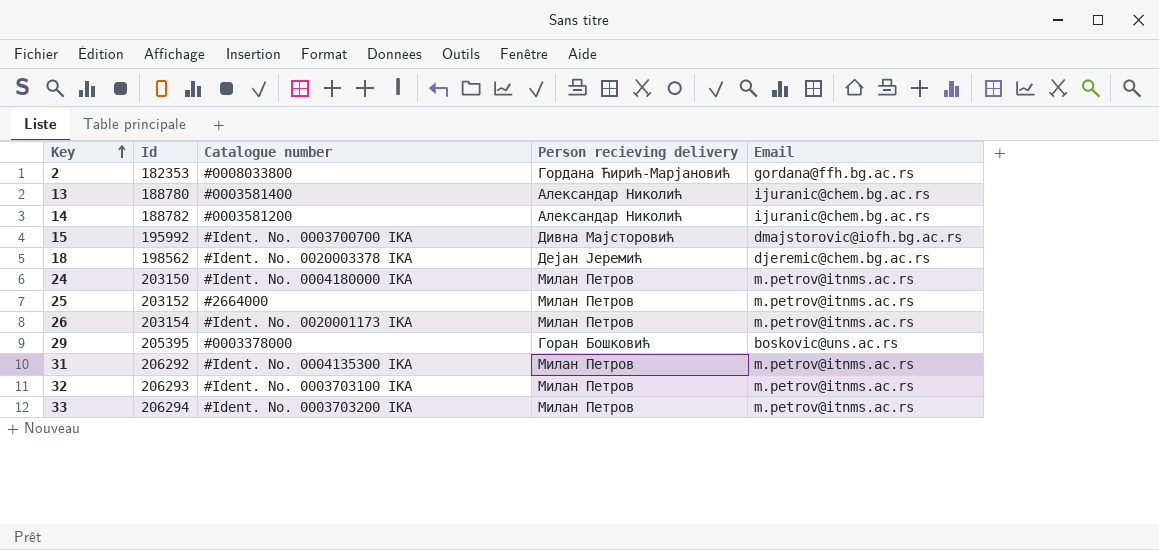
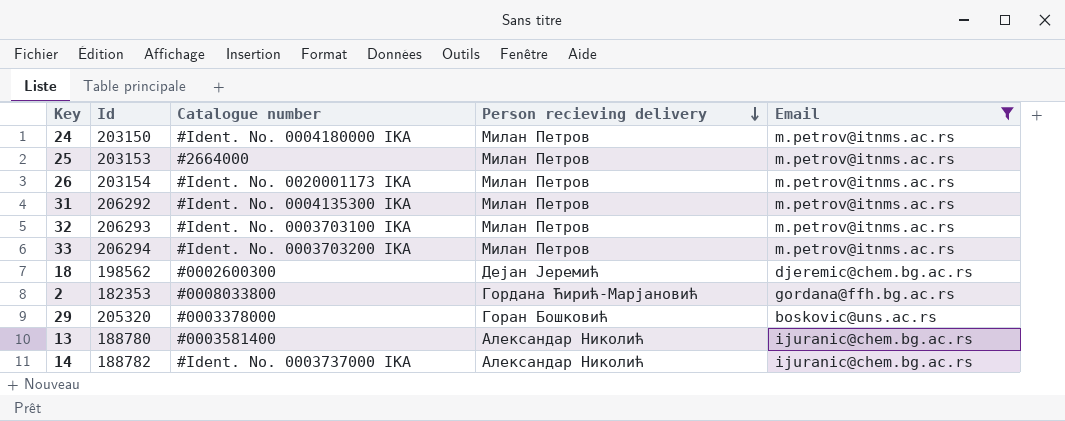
filter: none -> Email != dmajstorovic@iofh.bg.ac.rs
row order: Key ascending -> Person recieving delivery descending
25 | Id: 203152 -> 203153
18 | Catalogue number: #Ident. No. 0020003378 IKA -> #0002600300
29 | Id: 205395 -> 205320
14 | Catalogue number: #0003581200 -> #Ident. No. 0003737000 IKA

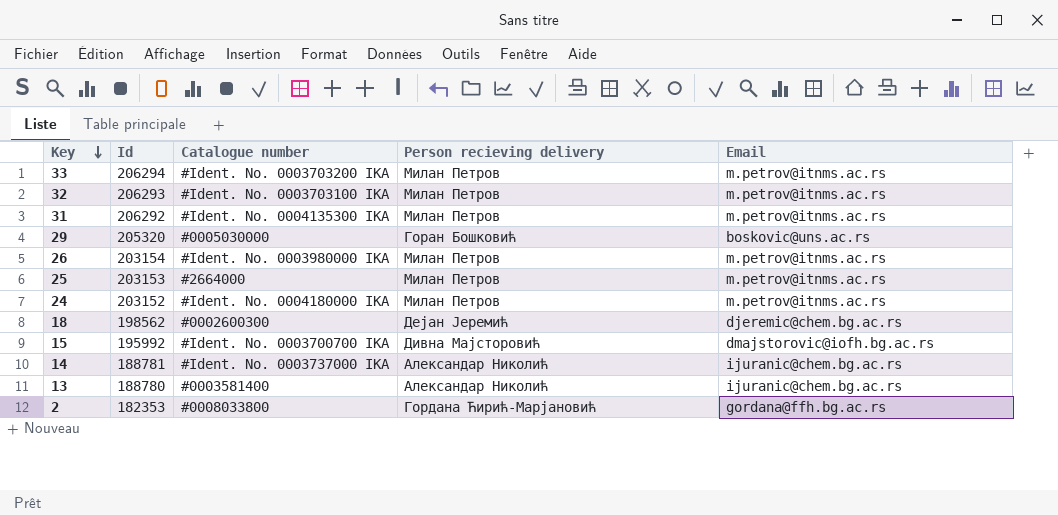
filter: Email != dmajstorovic@iofh.bg.ac.rs -> none
row order: Person recieving delivery descending -> Key descending
29 | Catalogue number: #0003378000 -> #0005030000
26 | Catalogue number: #Ident. No. 0020001173 IKA -> #Ident. No. 0003980000 IKA
24 | Id: 203150 -> 203152
14 | Id: 188782 -> 188781

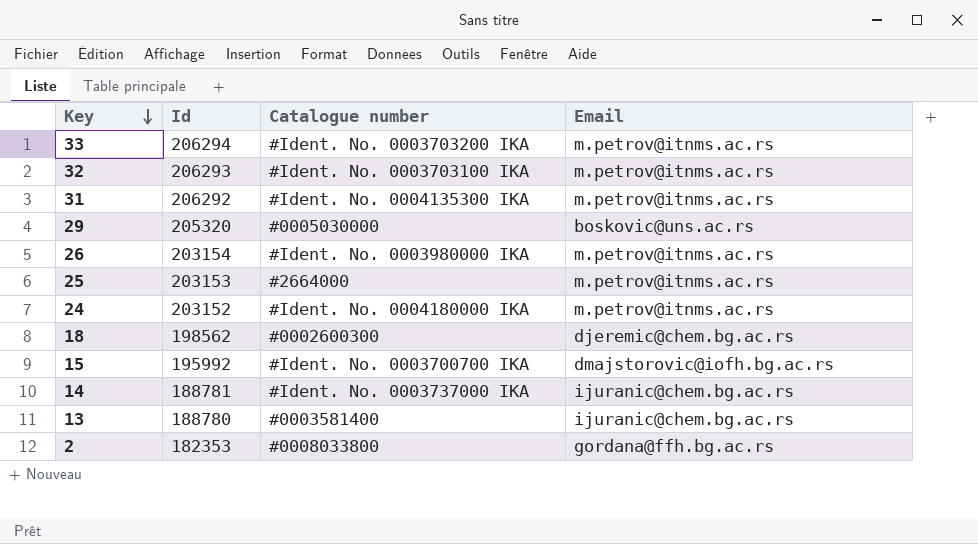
column Person recieving delivery | position: 4 -> none

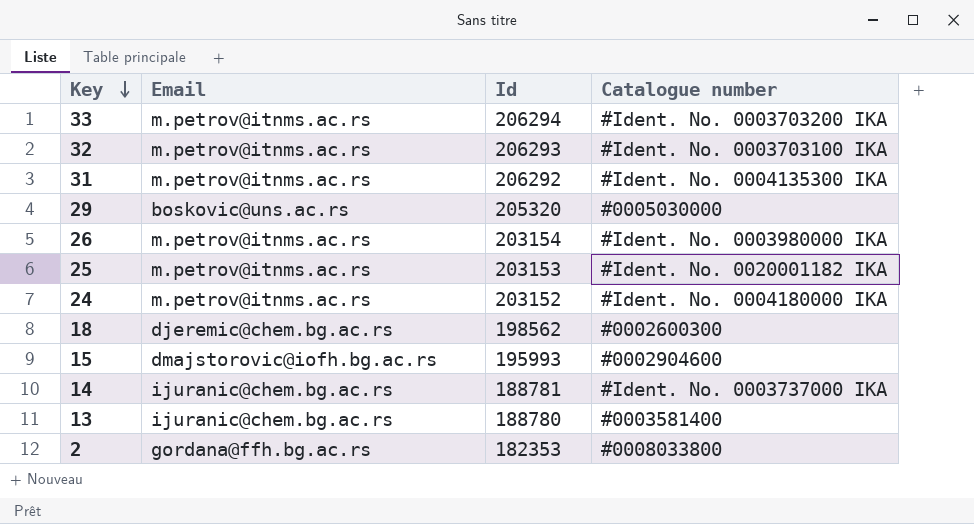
column Email | position: 4 -> 2
25 | Catalogue number: #2664000 -> #Ident. No. 0020001182 IKA
15 | Id: 195992 -> 195993
15 | Catalogue number: #Ident. No. 0003700700 IKA -> #0002904600

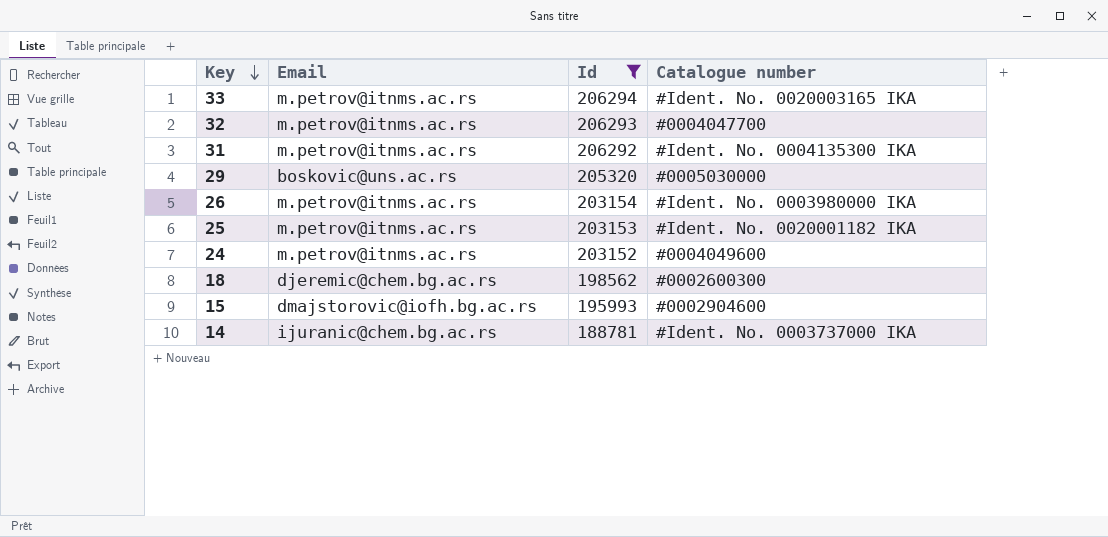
filter: none -> Id >= 188781
33 | Catalogue number: #Ident. No. 0003703200 IKA -> #Ident. No. 0020003165 IKA
32 | Catalogue number: #Ident. No. 0003703100 IKA -> #0004047700
24 | Catalogue number: #Ident. No. 0004180000 IKA -> #0004049600

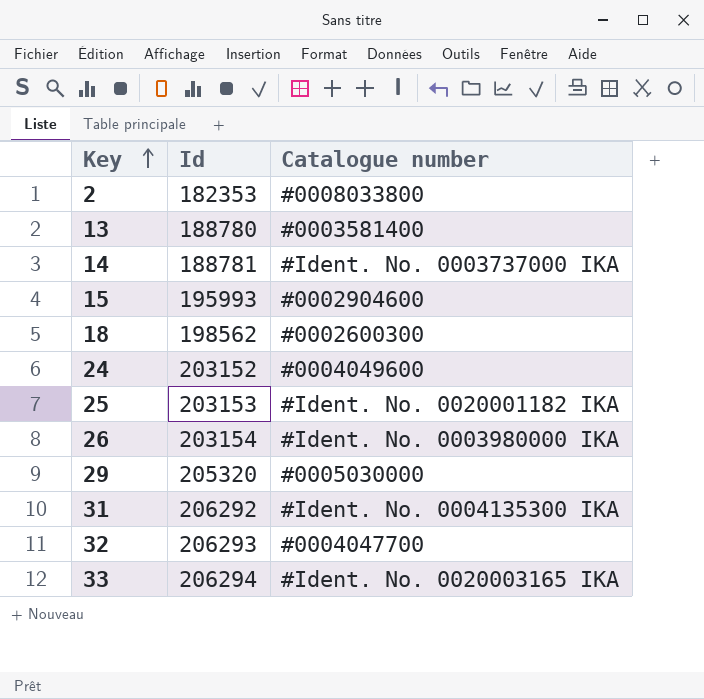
filter: Id >= 188781 -> none
row order: Key descending -> Key ascending
column Email | position: 2 -> none

